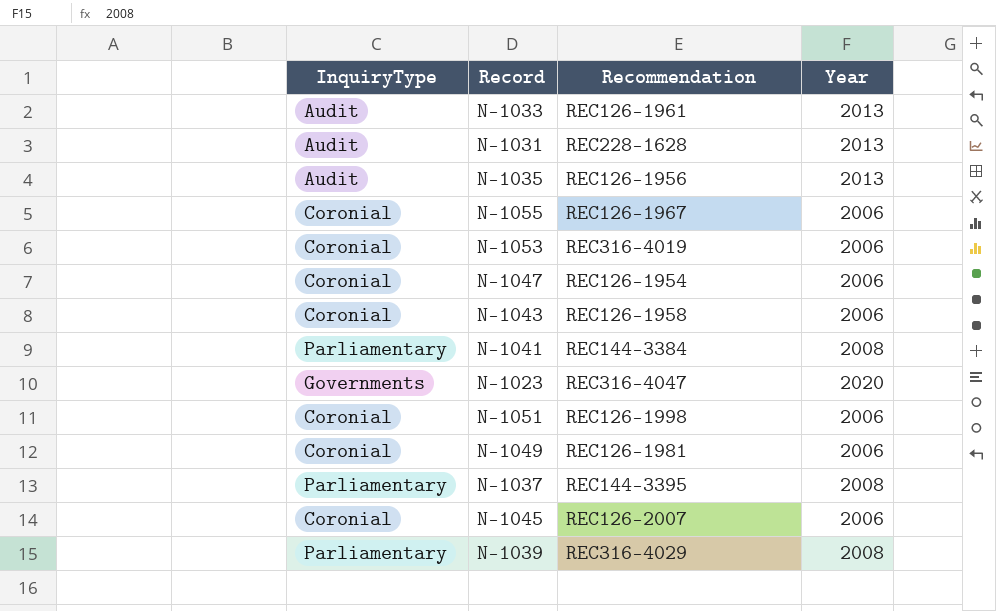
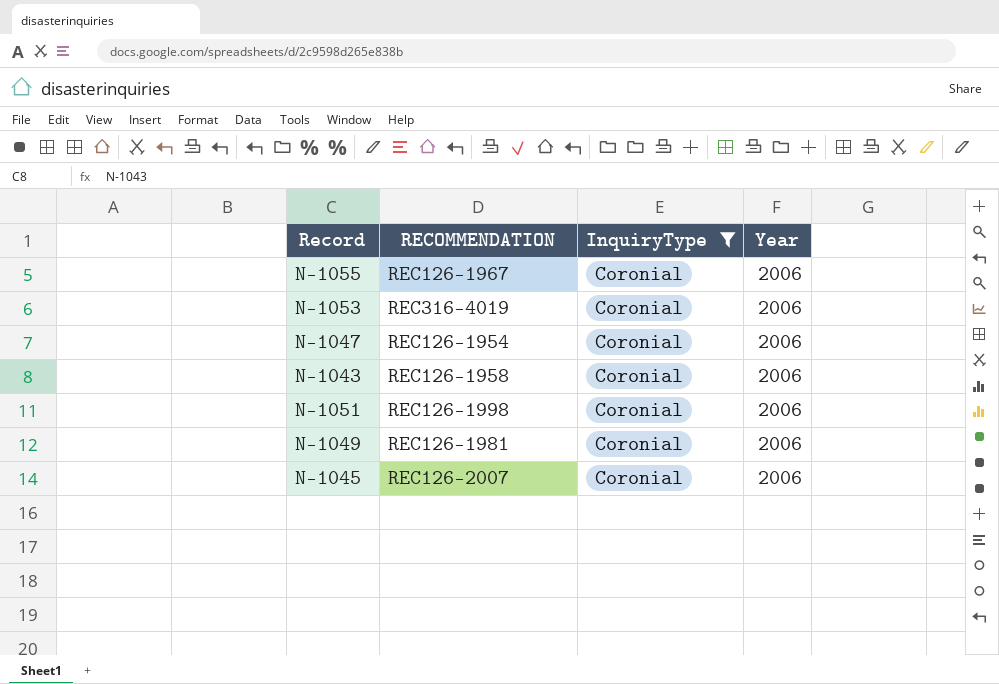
filter: none -> InquiryType = Coronial
column name: Recommendation -> RECOMMENDATION
column InquiryType | position: 1 -> 3

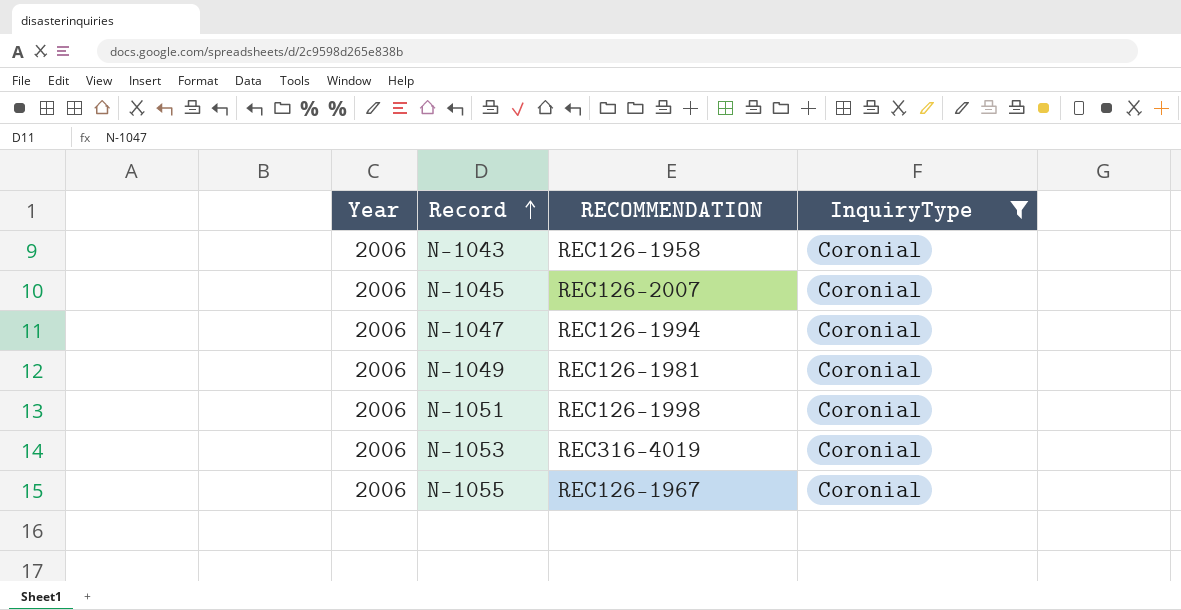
row order: none -> Record ascending
column Year | position: 4 -> 1
N-1047 | RECOMMENDATION: REC126-1954 -> REC126-1994

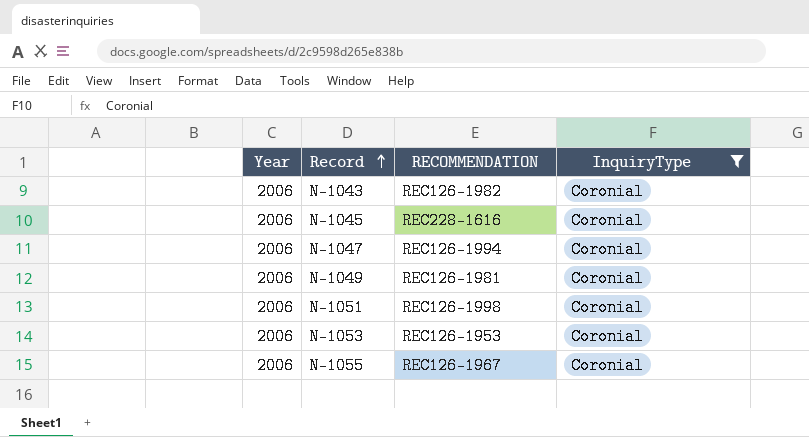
N-1043 | RECOMMENDATION: REC126-1958 -> REC126-1982
N-1045 | RECOMMENDATION: REC126-2007 -> REC228-1616
N-1053 | RECOMMENDATION: REC316-4019 -> REC126-1953

